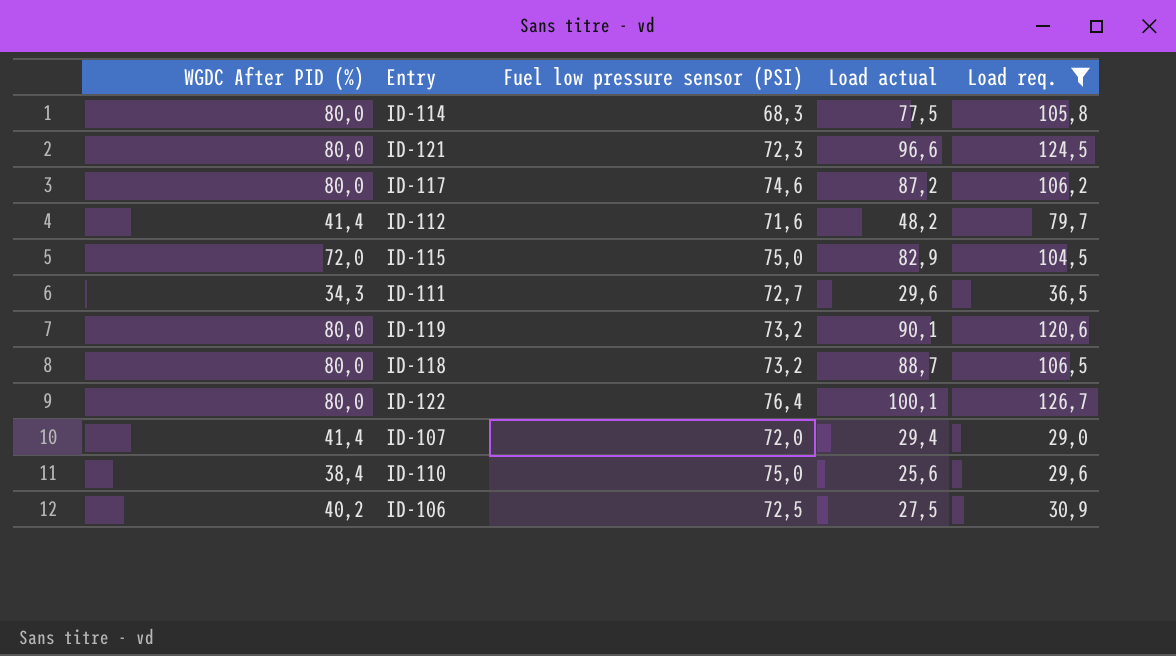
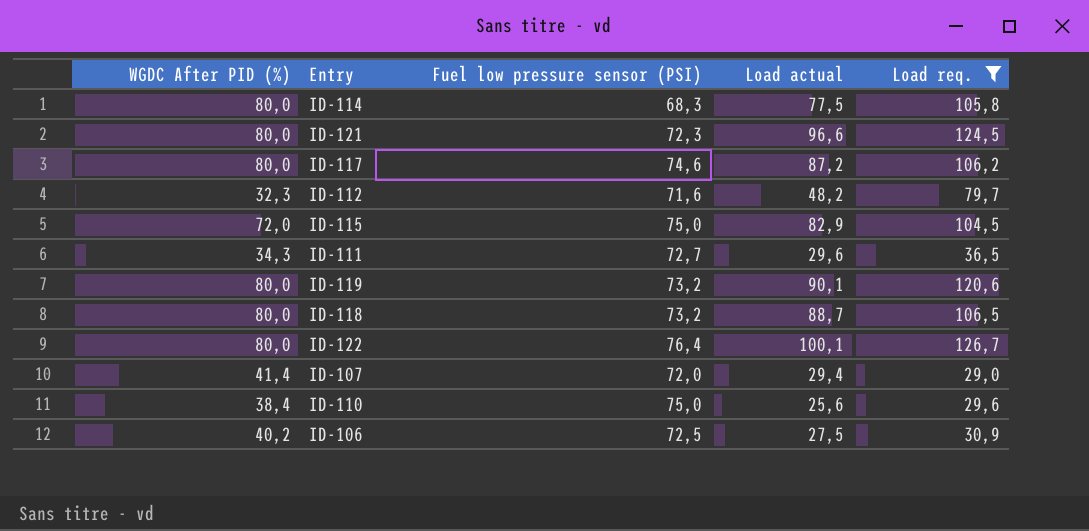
ID-112 | WGDC After PID (%): 41,4 -> 32,3

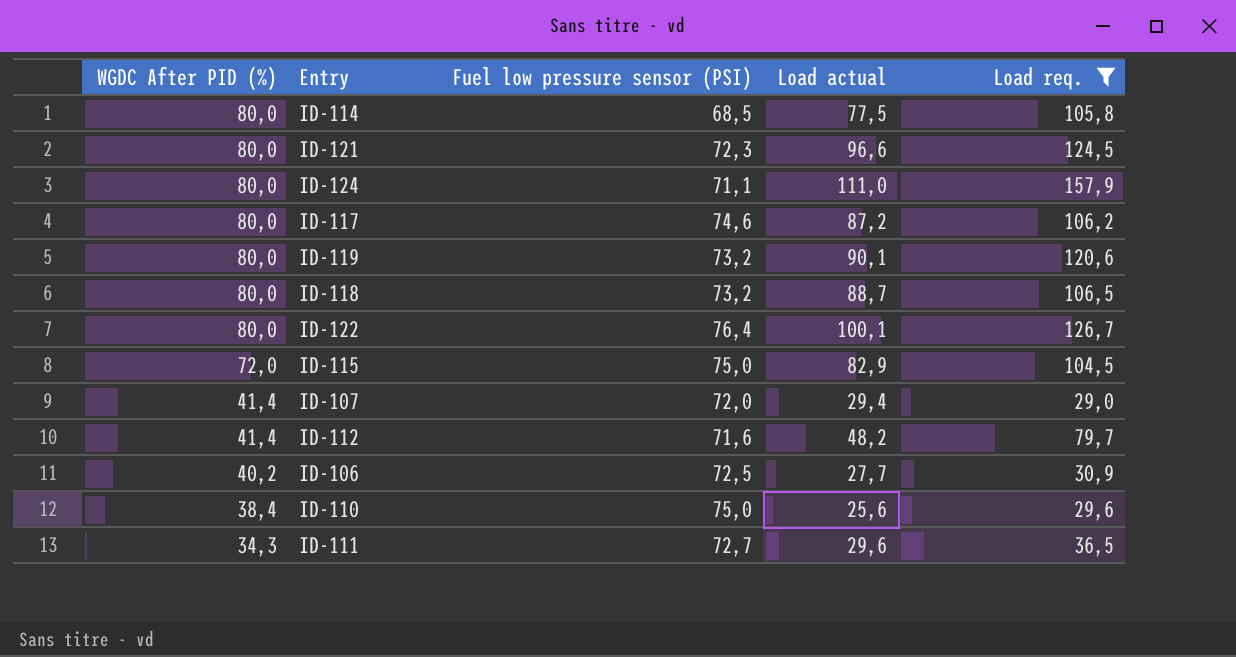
row order: none -> WGDC After PID (%) descending
ID-114 | Fuel low pressure sensor (PSI): 68,3 -> 68,5
row ID-124: none -> 80,0 | 71,1 | 111,0 | 157,9
ID-112 | WGDC After PID (%): 32,3 -> 41,4
ID-106 | Load actual: 27,5 -> 27,7

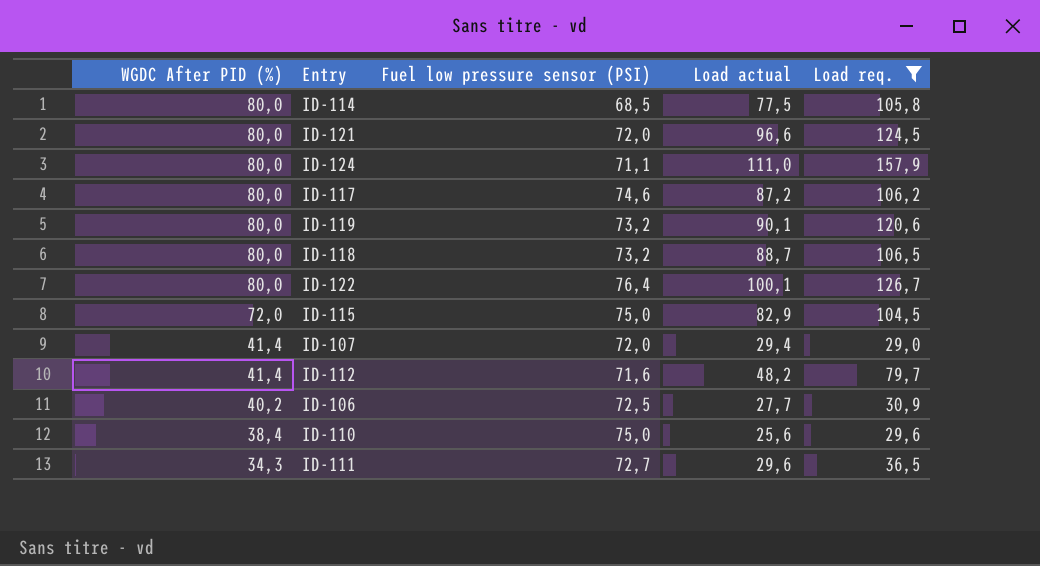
ID-121 | Fuel low pressure sensor (PSI): 72,3 -> 72,0

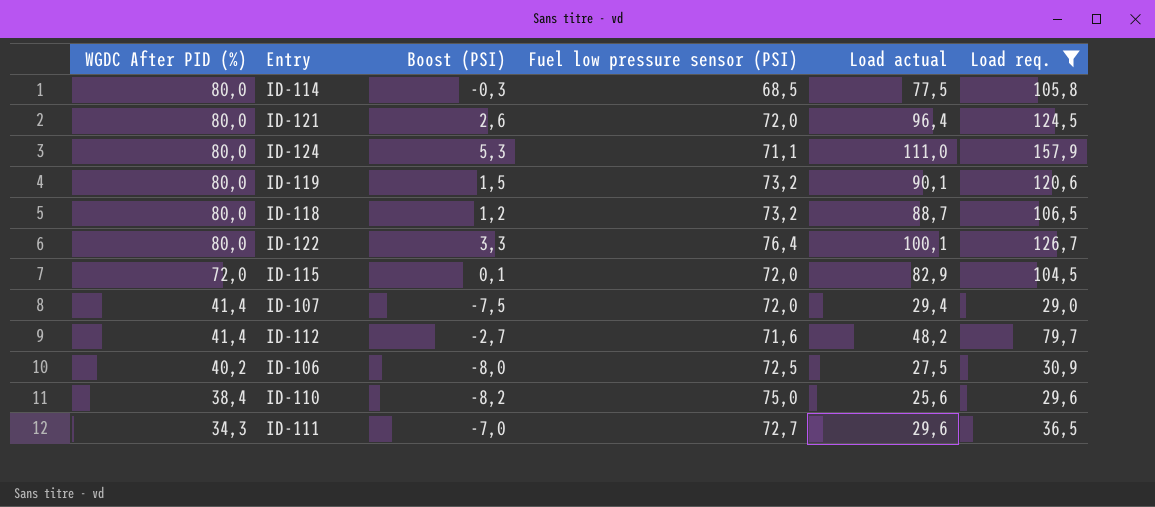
column Boost (PSI) | position: none -> 3
row ID-117: 80,0 | 74,6 | 87,2 | 106,2 -> none
ID-121 | Load actual: 96,6 -> 96,4
ID-115 | Fuel low pressure sensor (PSI): 75,0 -> 72,0
ID-106 | Load actual: 27,7 -> 27,5

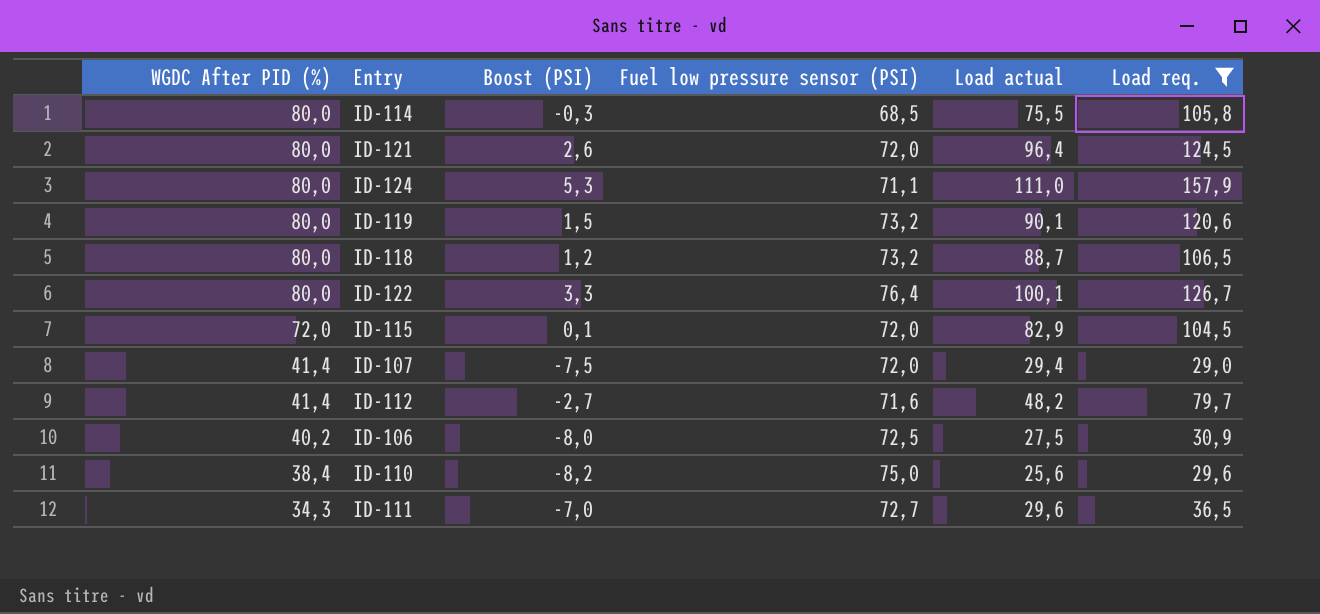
ID-114 | Load actual: 77,5 -> 75,5

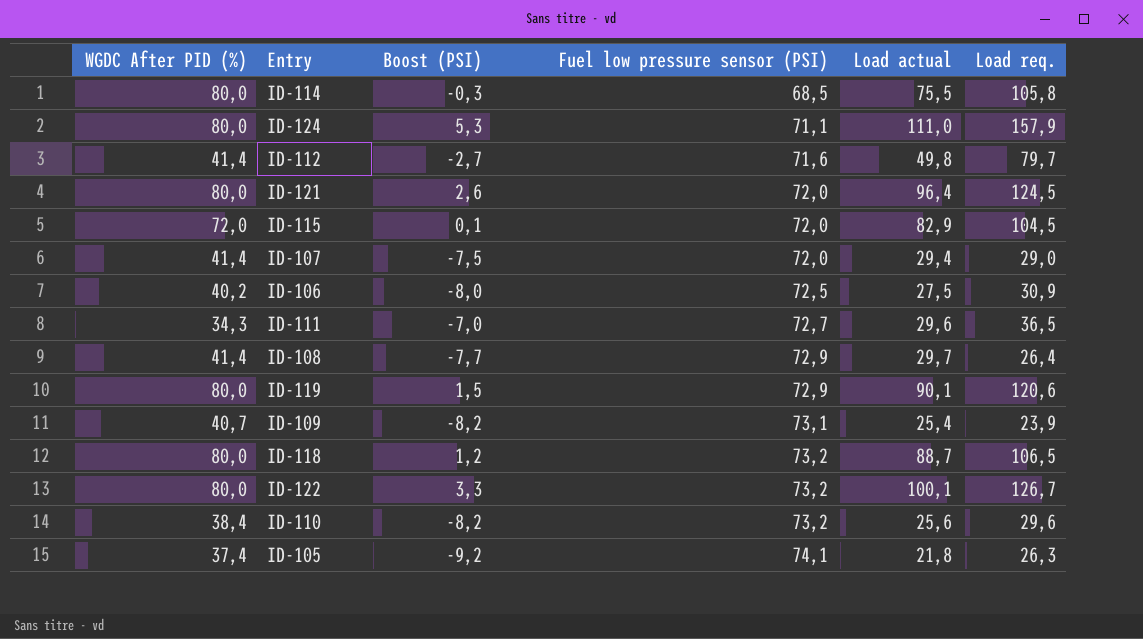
filter: Load req. >= 29,0 -> none
row order: WGDC After PID (%) descending -> Fuel low pressure sensor (PSI) ascending
ID-112 | Load actual: 48,2 -> 49,8
ID-119 | Fuel low pressure sensor (PSI): 73,2 -> 72,9
ID-122 | Fuel low pressure sensor (PSI): 76,4 -> 73,2
ID-110 | Fuel low pressure sensor (PSI): 75,0 -> 73,2

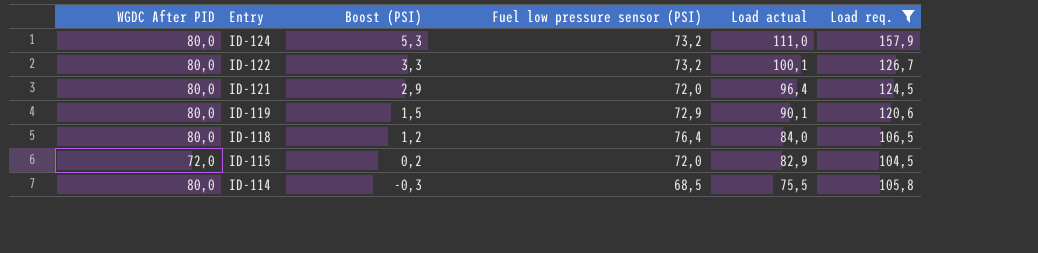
filter: none -> Load req. >= 104,5
row order: Fuel low pressure sensor (PSI) ascending -> Entry descending
column name: WGDC After PID (%) -> WGDC After PID
ID-124 | Fuel low pressure sensor (PSI): 71,1 -> 73,2
ID-121 | Boost (PSI): 2,6 -> 2,9
ID-118 | Fuel low pressure sensor (PSI): 73,2 -> 76,4
ID-118 | Load actual: 88,7 -> 84,0
ID-115 | Boost (PSI): 0,1 -> 0,2

